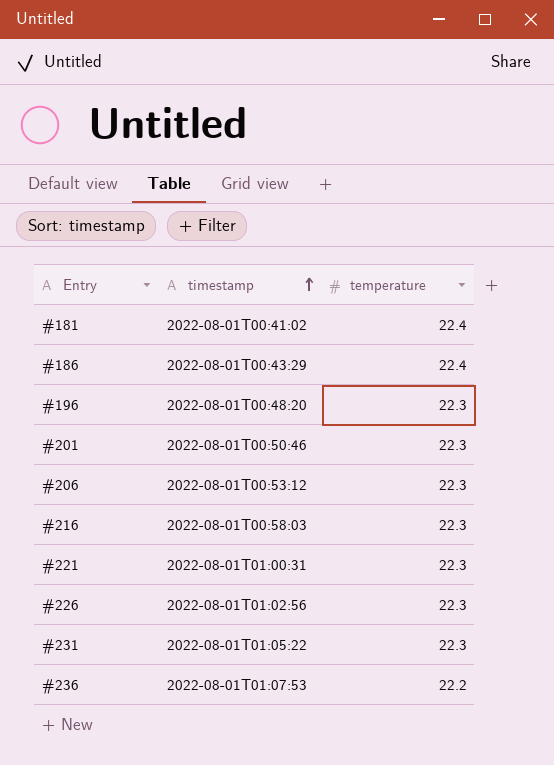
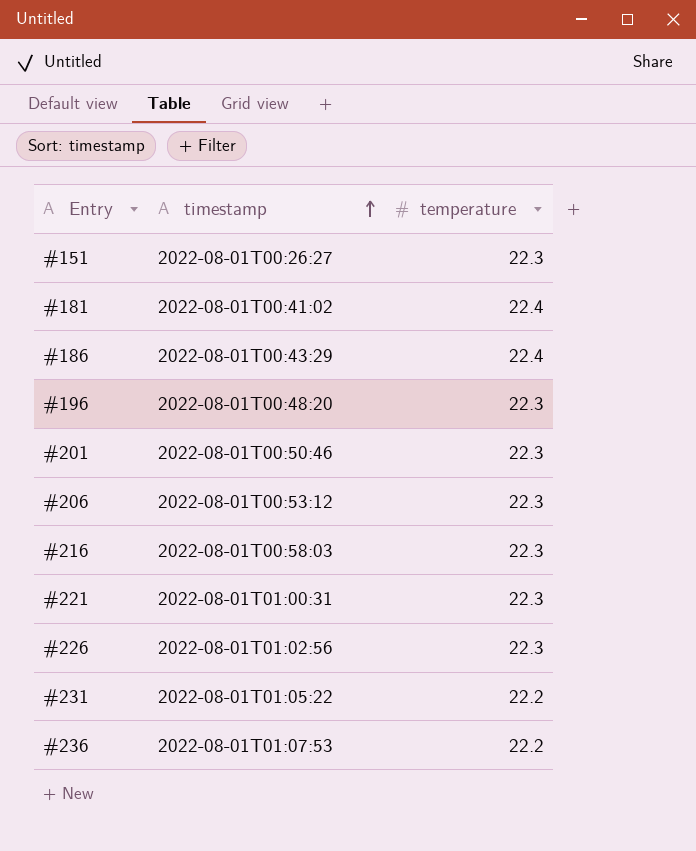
row #151: none -> 2022-08-01T00:26:27 | 22.3
#231 | temperature: 22.3 -> 22.2

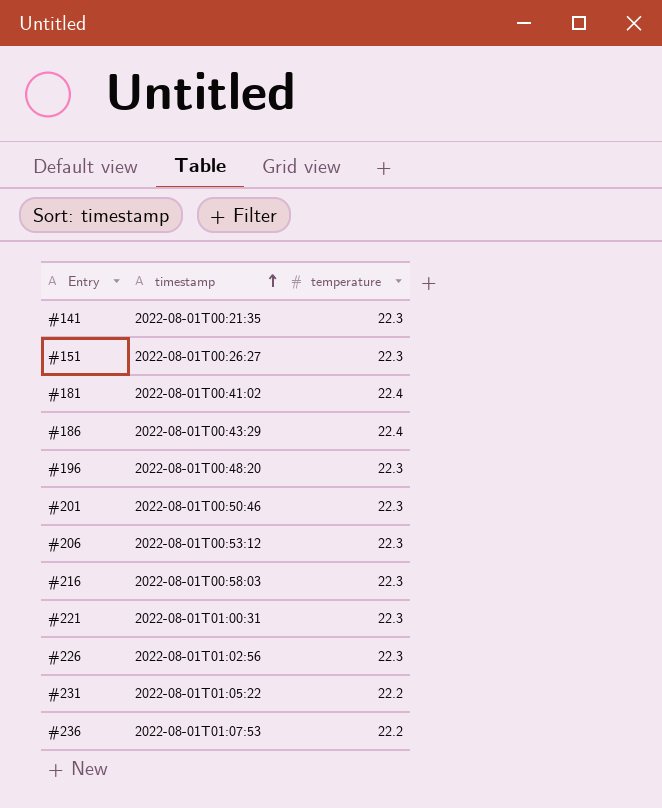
row #141: none -> 2022-08-01T00:21:35 | 22.3

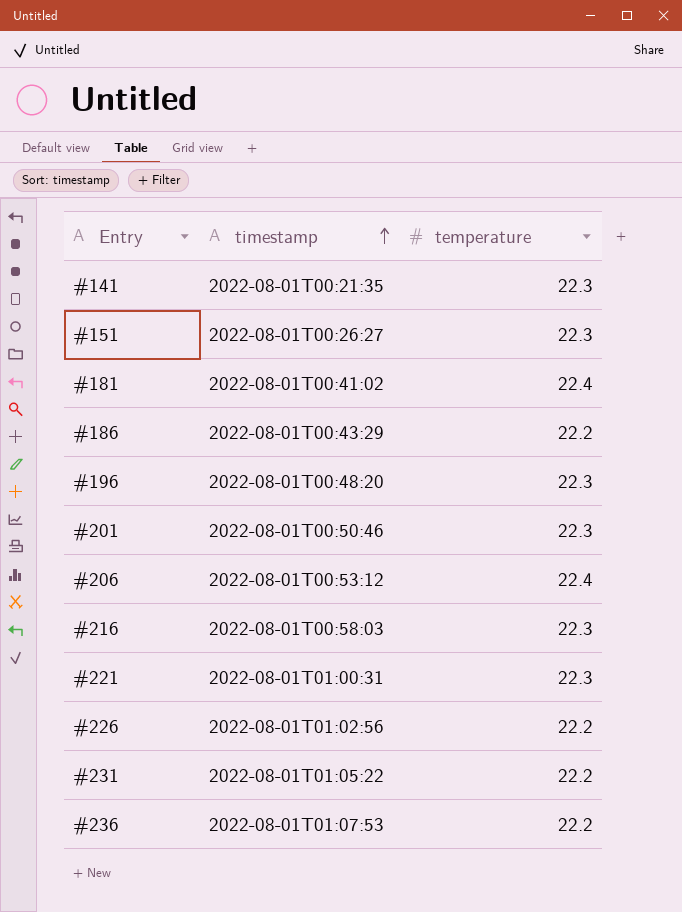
#186 | temperature: 22.4 -> 22.2
#206 | temperature: 22.3 -> 22.4
#226 | temperature: 22.3 -> 22.2

